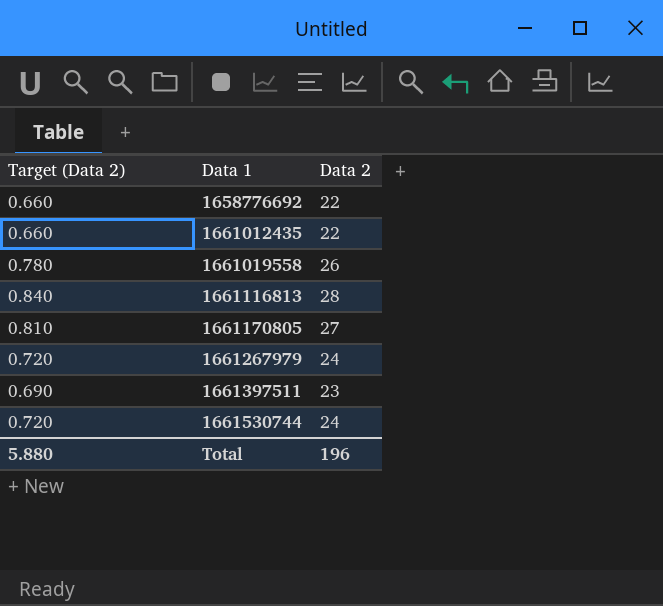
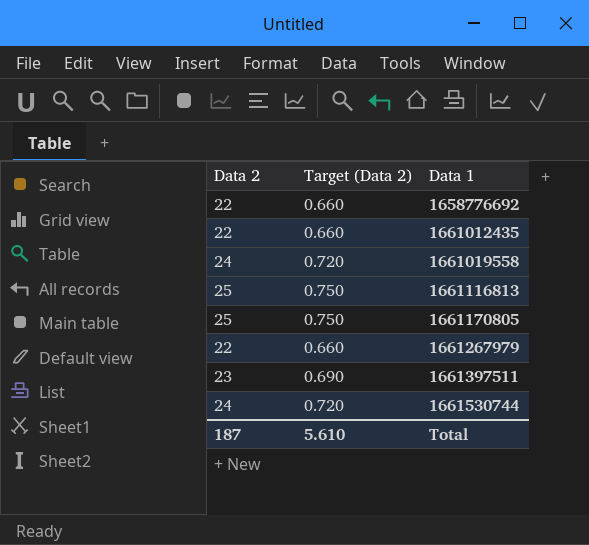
column Data 2 | position: 3 -> 1
1661019558 | Data 2: 26 -> 24
1661019558 | Target (Data 2): 0.780 -> 0.720
1661116813 | Data 2: 28 -> 25
1661116813 | Target (Data 2): 0.840 -> 0.750
1661170805 | Data 2: 27 -> 25
1661170805 | Target (Data 2): 0.810 -> 0.750
1661267979 | Data 2: 24 -> 22
1661267979 | Target (Data 2): 0.720 -> 0.660
Total | Data 2: 196 -> 187
Total | Target (Data 2): 5.880 -> 5.610

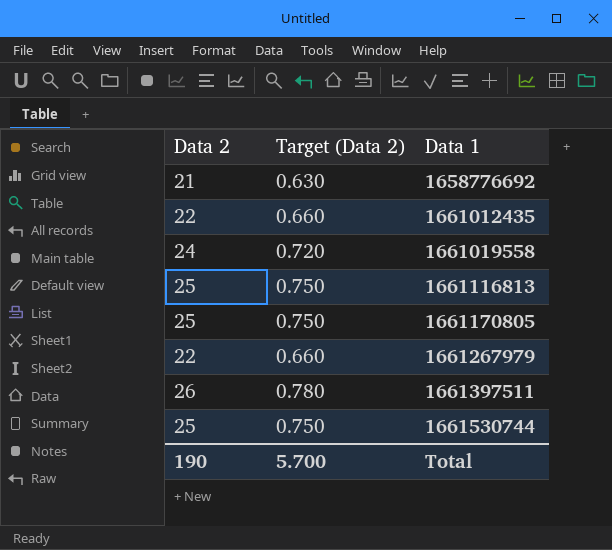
1658776692 | Data 2: 22 -> 21
1658776692 | Target (Data 2): 0.660 -> 0.630
1661397511 | Data 2: 23 -> 26
1661397511 | Target (Data 2): 0.690 -> 0.780
1661530744 | Data 2: 24 -> 25
1661530744 | Target (Data 2): 0.720 -> 0.750
Total | Data 2: 187 -> 190
Total | Target (Data 2): 5.610 -> 5.700

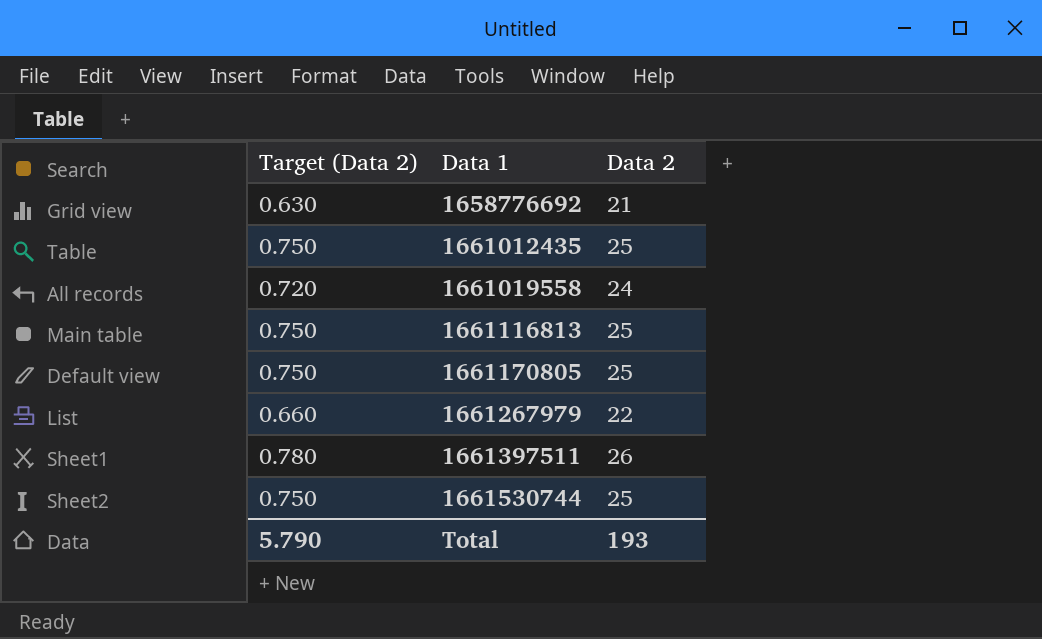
column Data 2 | position: 1 -> 3
1661012435 | Target (Data 2): 0.660 -> 0.750
1661012435 | Data 2: 22 -> 25
Total | Target (Data 2): 5.700 -> 5.790
Total | Data 2: 190 -> 193

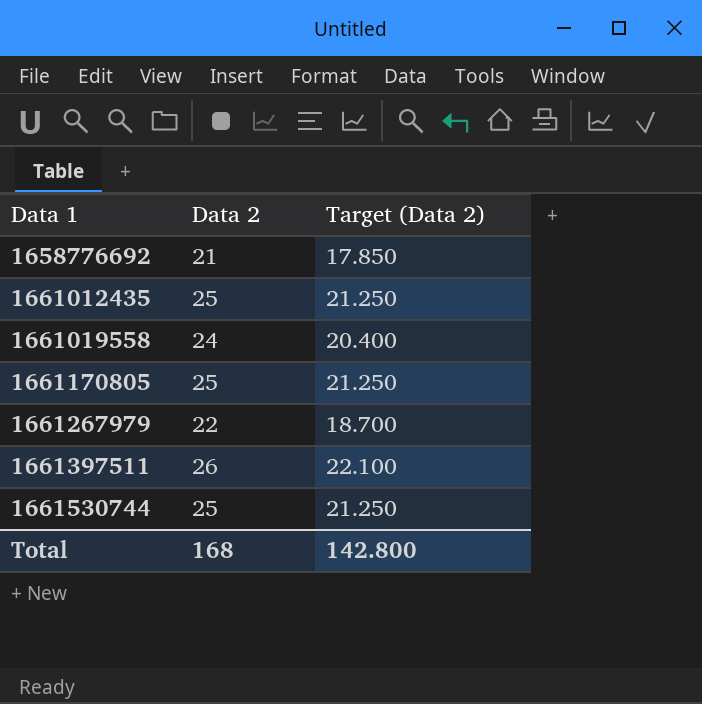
column Target (Data 2) | formula: [Data 2] * 0.03 -> [Data 2] * 0.85
column Target (Data 2) | position: 1 -> 3
row 1661116813: 0.750 | 25 -> none
Total | Data 2: 193 -> 168
Total | Target (Data 2): 5.790 -> 142.800

